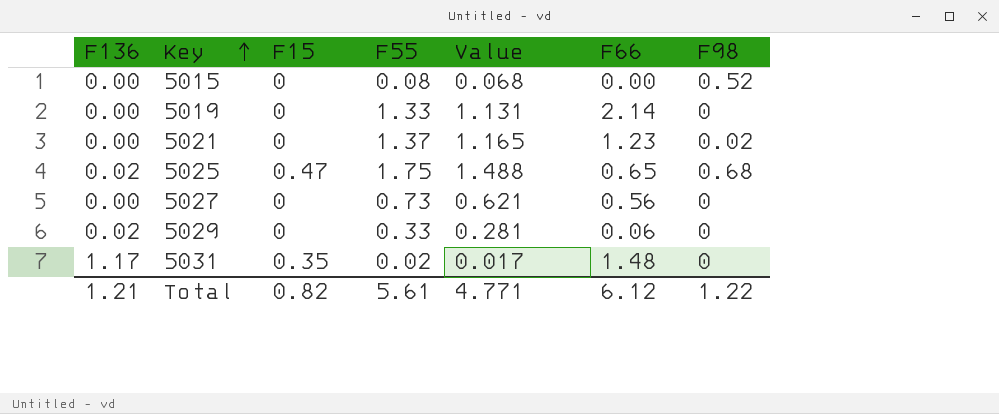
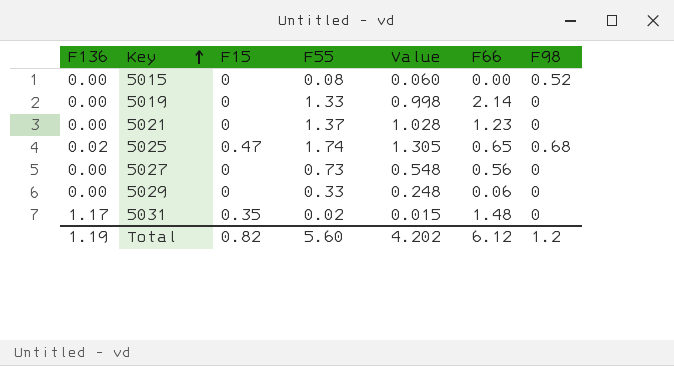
column Value | formula: [F55] * 0.85 -> [F55] * 0.75
5021 | F98: 0.02 -> 0
5025 | F55: 1.75 -> 1.74
5029 | F136: 0.02 -> 0.00
Total | F136: 1.21 -> 1.19
Total | F55: 5.61 -> 5.60
Total | Value: 4.771 -> 4.202
Total | F98: 1.22 -> 1.2

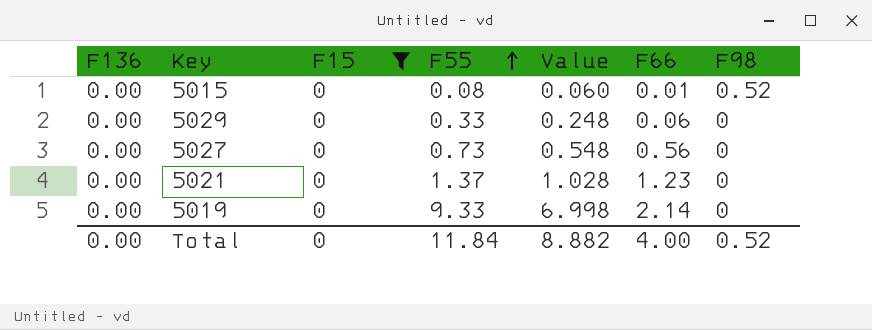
filter: none -> F15 = 0
row order: Key ascending -> F55 ascending
5015 | F66: 0.00 -> 0.01
5019 | F55: 1.33 -> 9.33
5019 | Value: 0.998 -> 6.998
Total | F136: 1.19 -> 0.00
Total | F15: 0.82 -> 0
Total | F55: 5.60 -> 11.84
Total | Value: 4.202 -> 8.882
Total | F66: 6.12 -> 4.00
Total | F98: 1.2 -> 0.52

